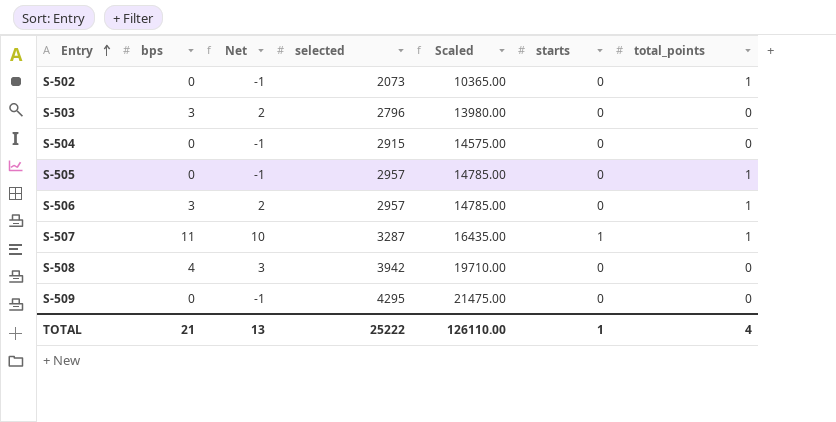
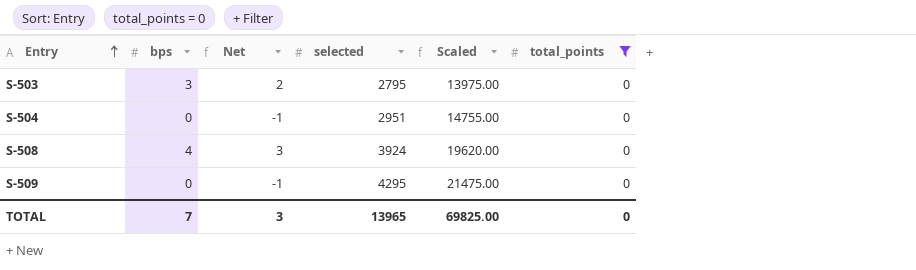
filter: none -> total_points = 0
column starts | position: 6 -> none
S-503 | selected: 2796 -> 2795
S-503 | Scaled: 13980.00 -> 13975.00
S-504 | selected: 2915 -> 2951
S-504 | Scaled: 14575.00 -> 14755.00
S-508 | selected: 3942 -> 3924
S-508 | Scaled: 19710.00 -> 19620.00
TOTAL | bps: 21 -> 7
TOTAL | Net: 13 -> 3
TOTAL | selected: 25222 -> 13965
TOTAL | Scaled: 126110.00 -> 69825.00
TOTAL | total_points: 4 -> 0

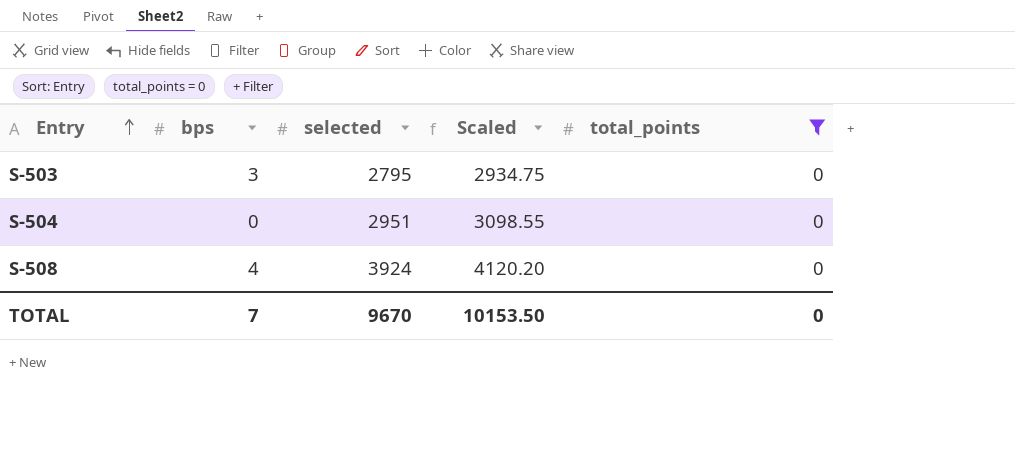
column Net | formula: [bps] - 1 -> none
column Scaled | formula: [selected] * 5 -> [selected] * 1.05
row S-509: 0 | -1 | 4295 | 21475.00 | 0 -> none
TOTAL | selected: 13965 -> 9670
TOTAL | Scaled: 69825.00 -> 10153.50

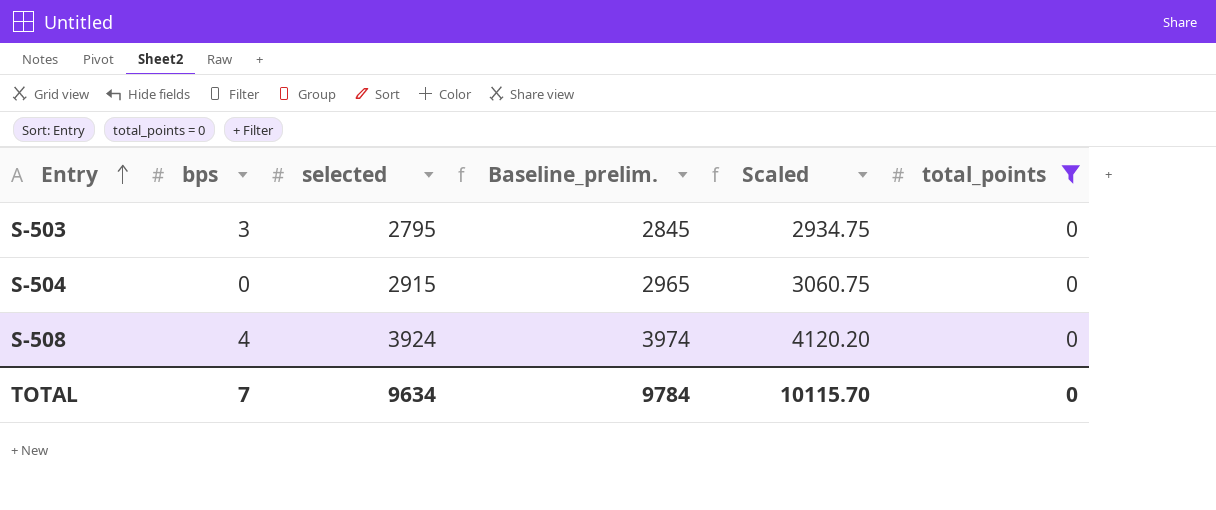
column Baseline_prelim. | formula: none -> [selected] + 50
S-504 | selected: 2951 -> 2915
S-504 | Scaled: 3098.55 -> 3060.75
TOTAL | selected: 9670 -> 9634
TOTAL | Scaled: 10153.50 -> 10115.70

